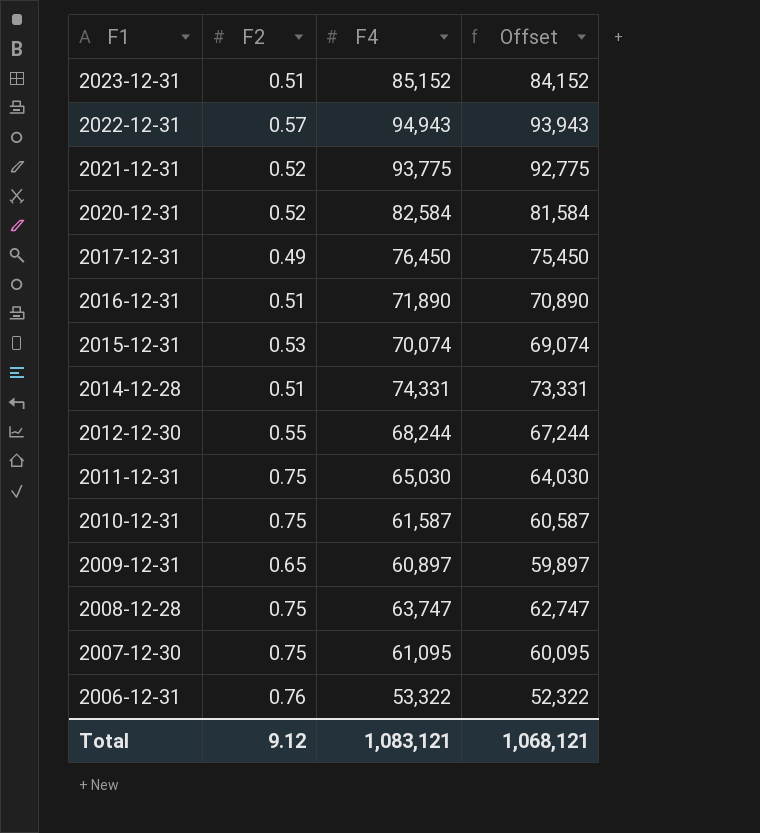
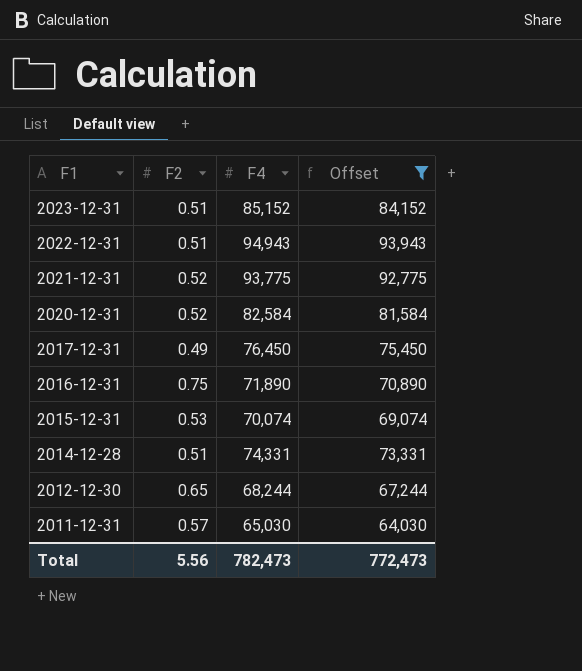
filter: none -> Offset >= 64,030
2022-12-31 | F2: 0.57 -> 0.51
2016-12-31 | F2: 0.51 -> 0.75
2012-12-30 | F2: 0.55 -> 0.65
2011-12-31 | F2: 0.75 -> 0.57
Total | F2: 9.12 -> 5.56
Total | F4: 1,083,121 -> 782,473
Total | Offset: 1,068,121 -> 772,473

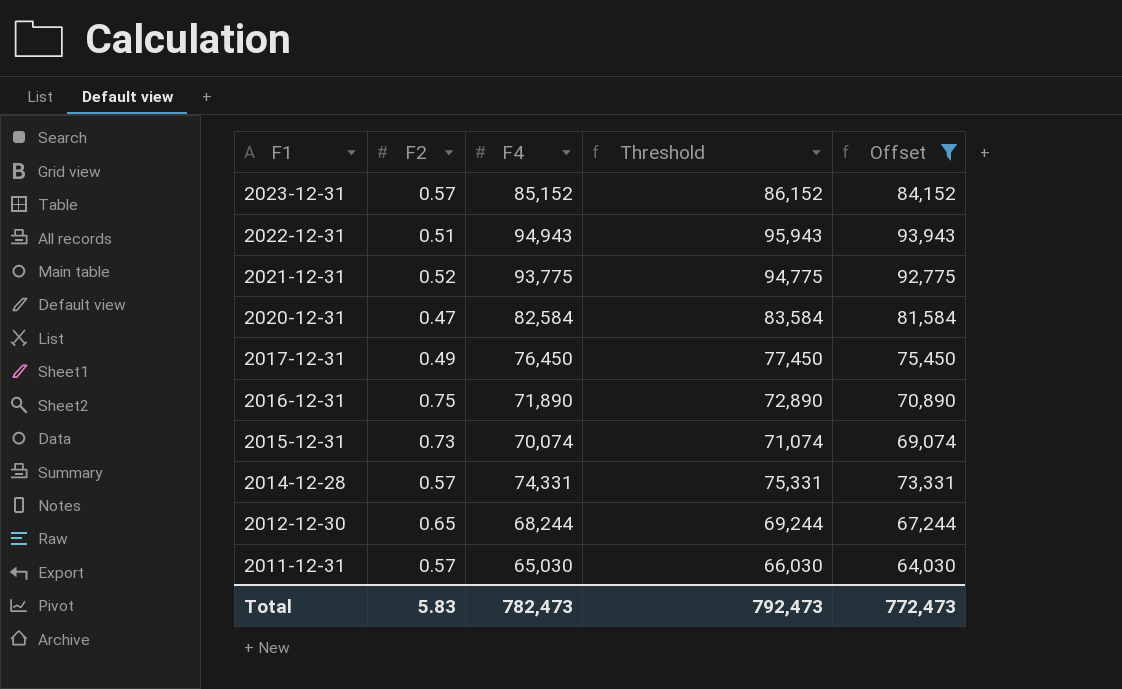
column Threshold | formula: none -> [F4] + 1000
2023-12-31 | F2: 0.51 -> 0.57
2020-12-31 | F2: 0.52 -> 0.47
2015-12-31 | F2: 0.53 -> 0.73
2014-12-28 | F2: 0.51 -> 0.57
Total | F2: 5.56 -> 5.83

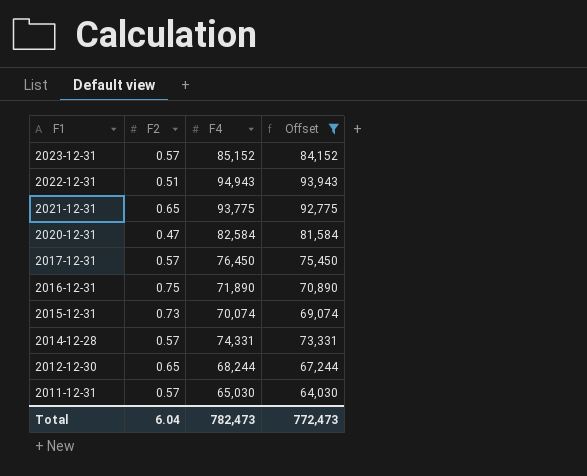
column Threshold | formula: [F4] + 1000 -> none
2021-12-31 | F2: 0.52 -> 0.65
2017-12-31 | F2: 0.49 -> 0.57
Total | F2: 5.83 -> 6.04

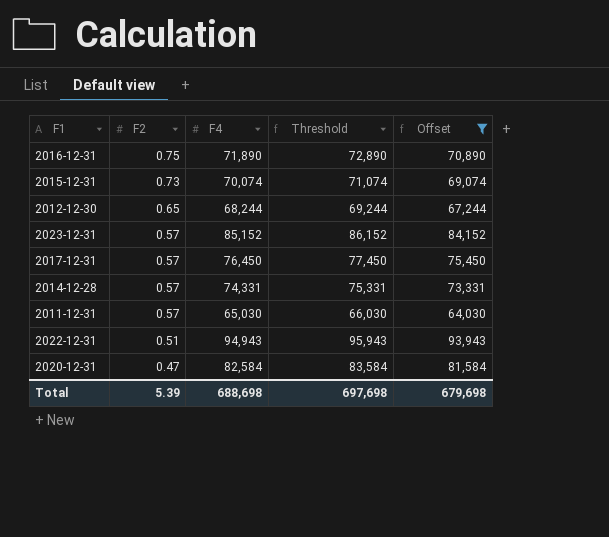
row order: F1 descending -> F2 descending
column Threshold | formula: none -> [F4] + 1000
row 2021-12-31: 0.65 | 93,775 | 92,775 -> none
Total | F2: 6.04 -> 5.39
Total | F4: 782,473 -> 688,698
Total | Offset: 772,473 -> 679,698

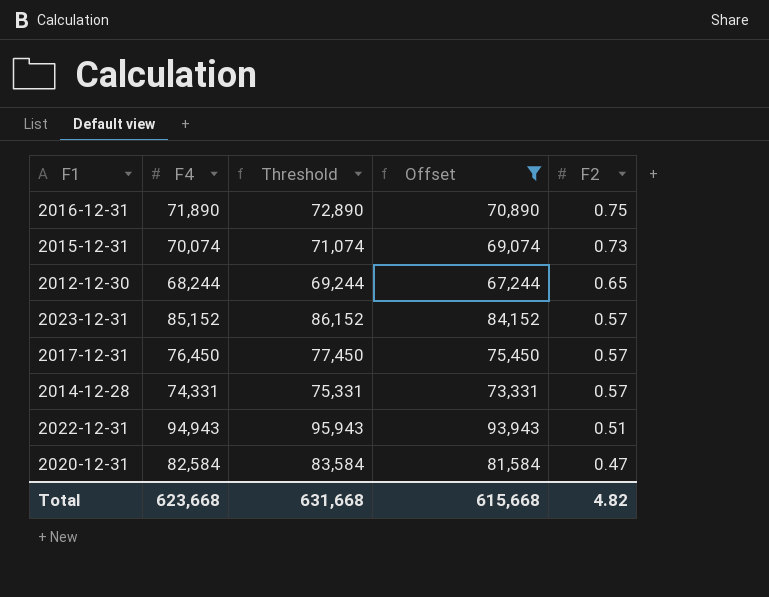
column F2 | position: 2 -> 5
row 2011-12-31: 0.57 | 65,030 | 66,030 | 64,030 -> none
Total | F4: 688,698 -> 623,668
Total | Threshold: 697,698 -> 631,668
Total | Offset: 679,698 -> 615,668
Total | F2: 5.39 -> 4.82

